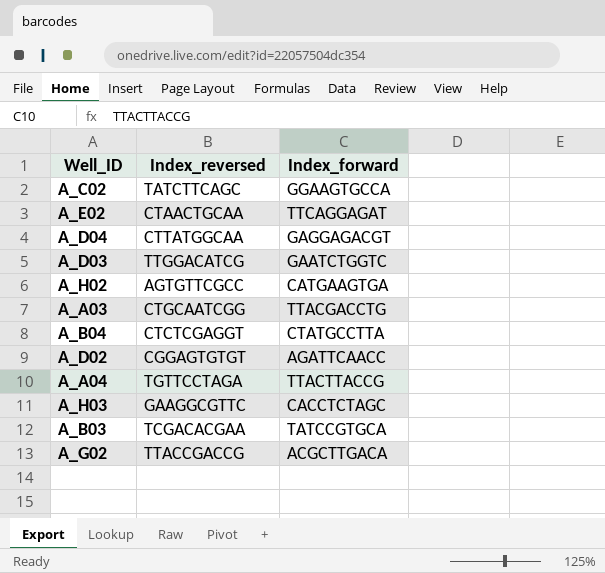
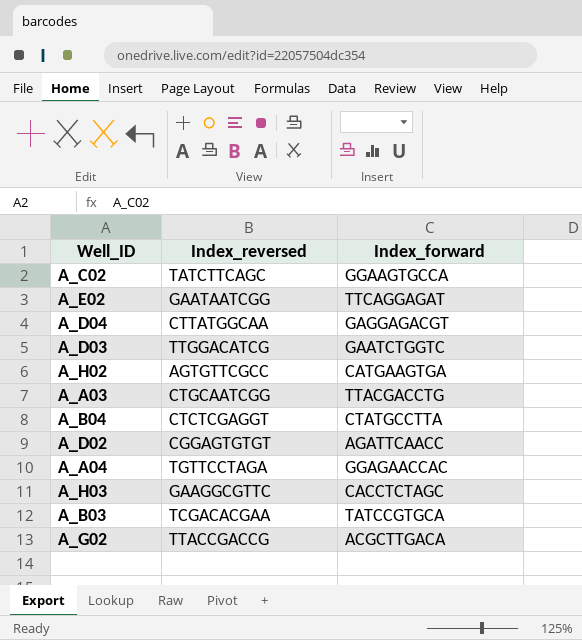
A_E02 | Index_reversed: CTAACTGCAA -> GAATAATCGG
A_A04 | Index_forward: TTACTTACCG -> GGAGAACCAC

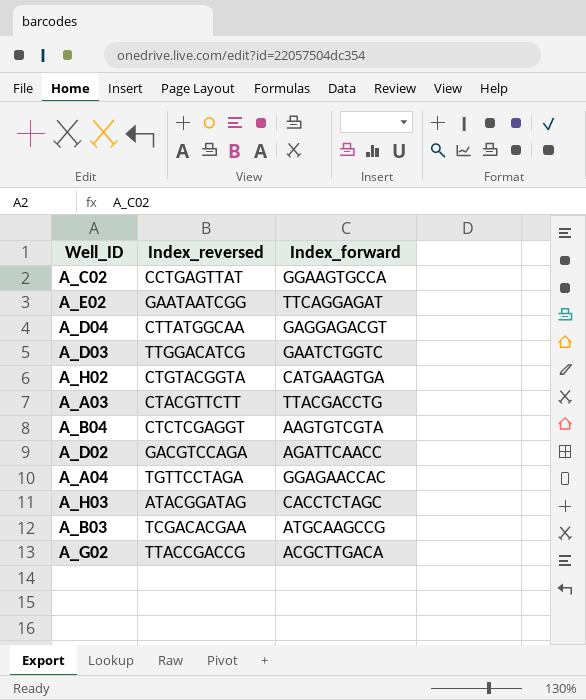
A_C02 | Index_reversed: TATCTTCAGC -> CCTGAGTTAT
A_H02 | Index_reversed: AGTGTTCGCC -> CTGTACGGTA
A_A03 | Index_reversed: CTGCAATCGG -> CTACGTTCTT
A_B04 | Index_forward: CTATGCCTTA -> AAGTGTCGTA
A_D02 | Index_reversed: CGGAGTGTGT -> GACGTCCAGA
A_H03 | Index_reversed: GAAGGCGTTC -> ATACGGATAG
A_B03 | Index_forward: TATCCGTGCA -> ATGCAAGCCG

